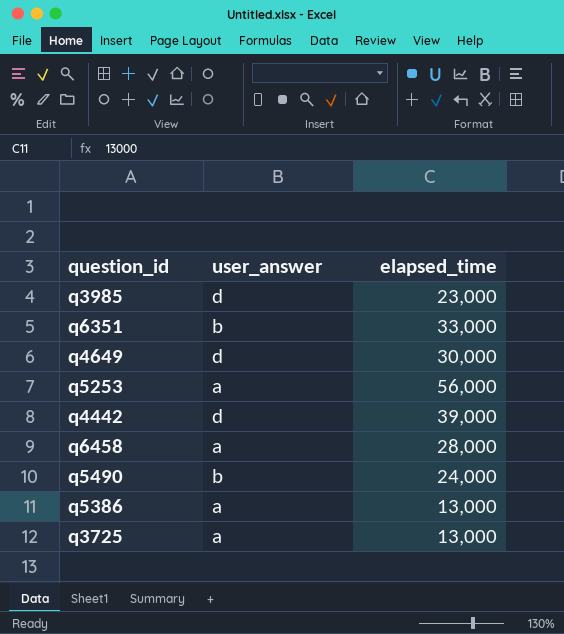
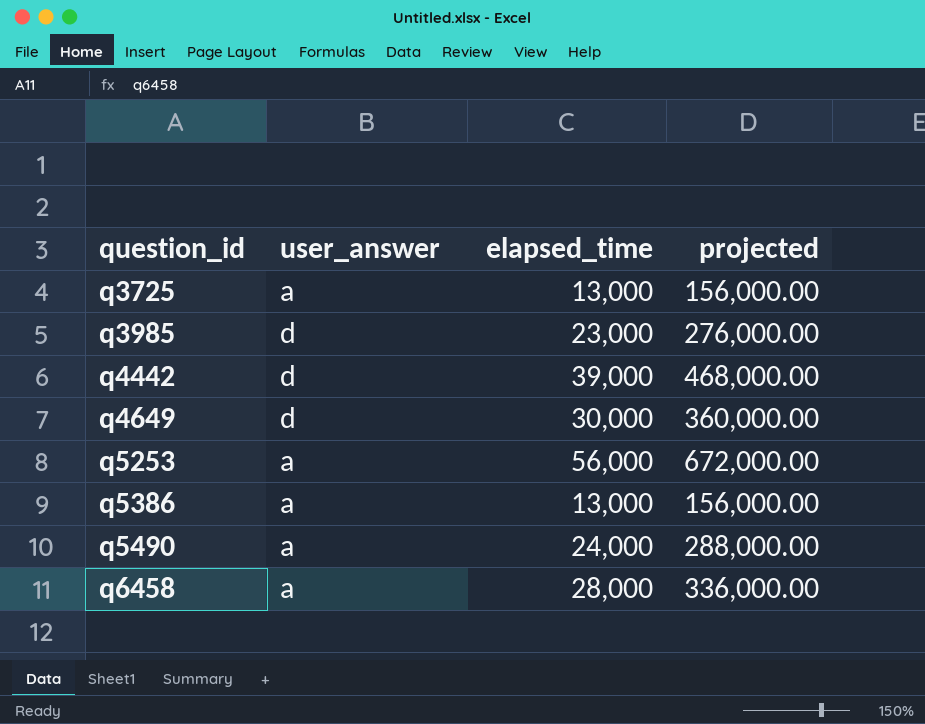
row order: none -> question_id ascending
column projected | formula: none -> [elapsed_time] * 12
row q6351: b | 33,000 -> none
q5490 | user_answer: b -> a

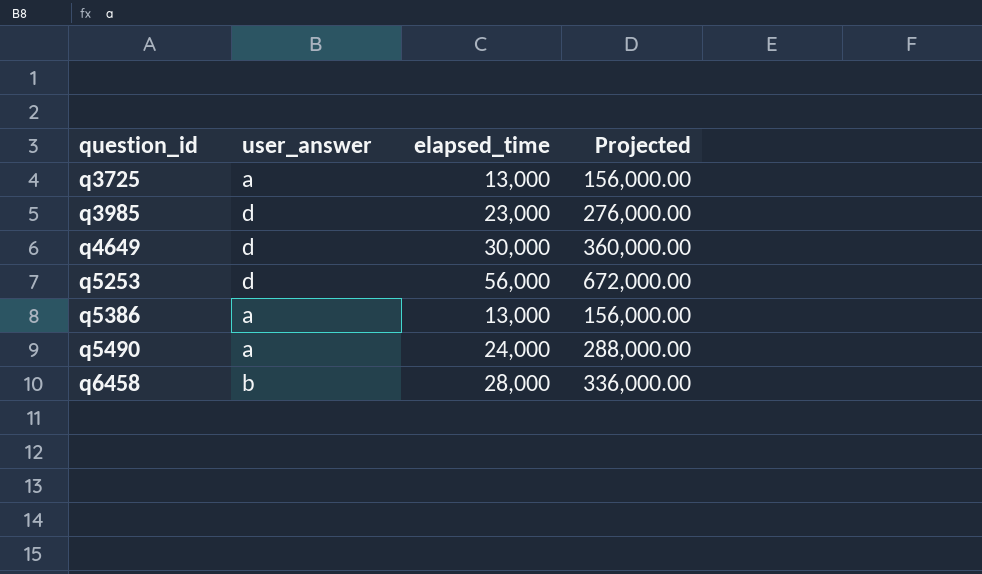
column name: projected -> Projected
row q4442: d | 39,000 | 468,000.00 -> none
q5253 | user_answer: a -> d
q6458 | user_answer: a -> b

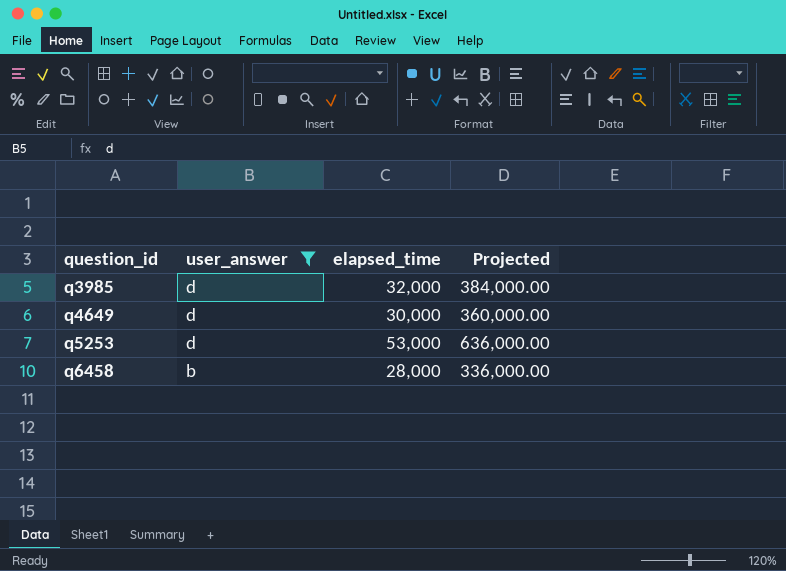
filter: none -> user_answer != a
q3985 | elapsed_time: 23,000 -> 32,000
q3985 | Projected: 276,000.00 -> 384,000.00
q5253 | elapsed_time: 56,000 -> 53,000
q5253 | Projected: 672,000.00 -> 636,000.00

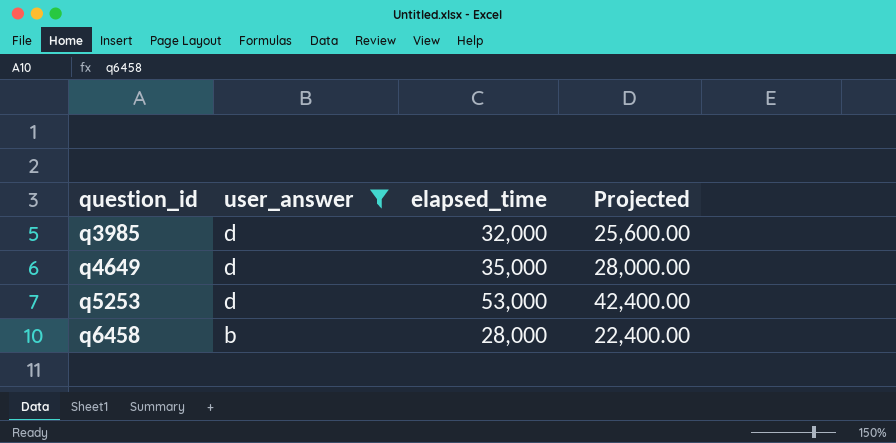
column Projected | formula: [elapsed_time] * 12 -> [elapsed_time] * 0.8
q4649 | elapsed_time: 30,000 -> 35,000

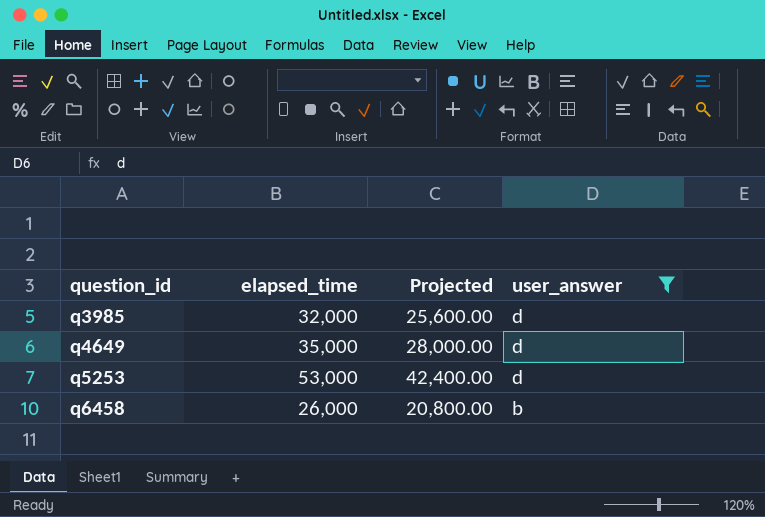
column user_answer | position: 2 -> 4
q6458 | elapsed_time: 28,000 -> 26,000
q6458 | Projected: 22,400.00 -> 20,800.00

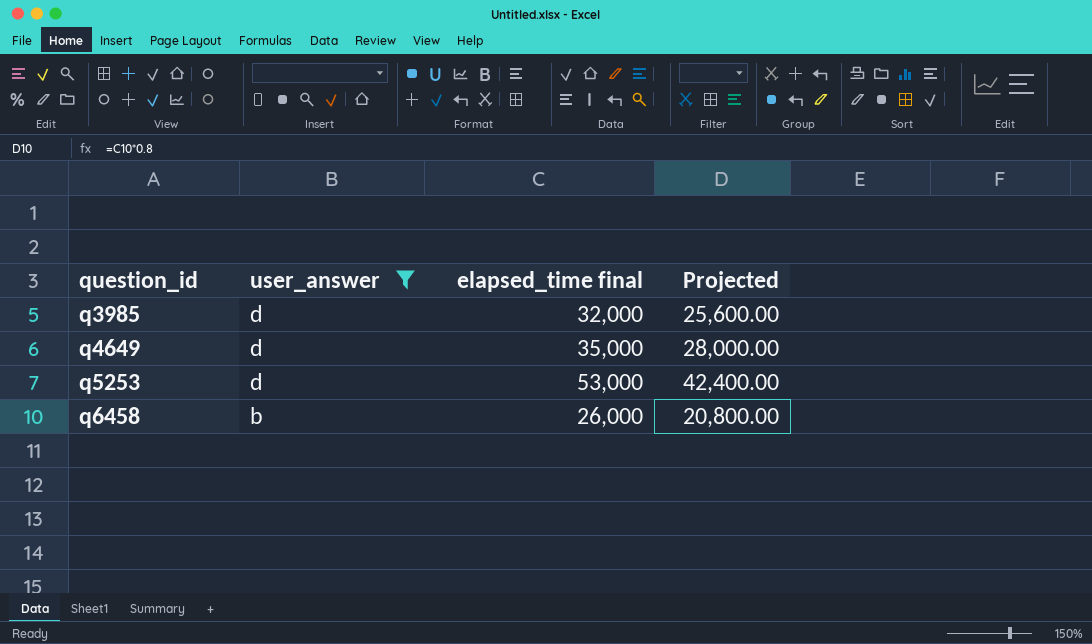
column user_answer | position: 4 -> 2
column name: elapsed_time -> elapsed_time final

